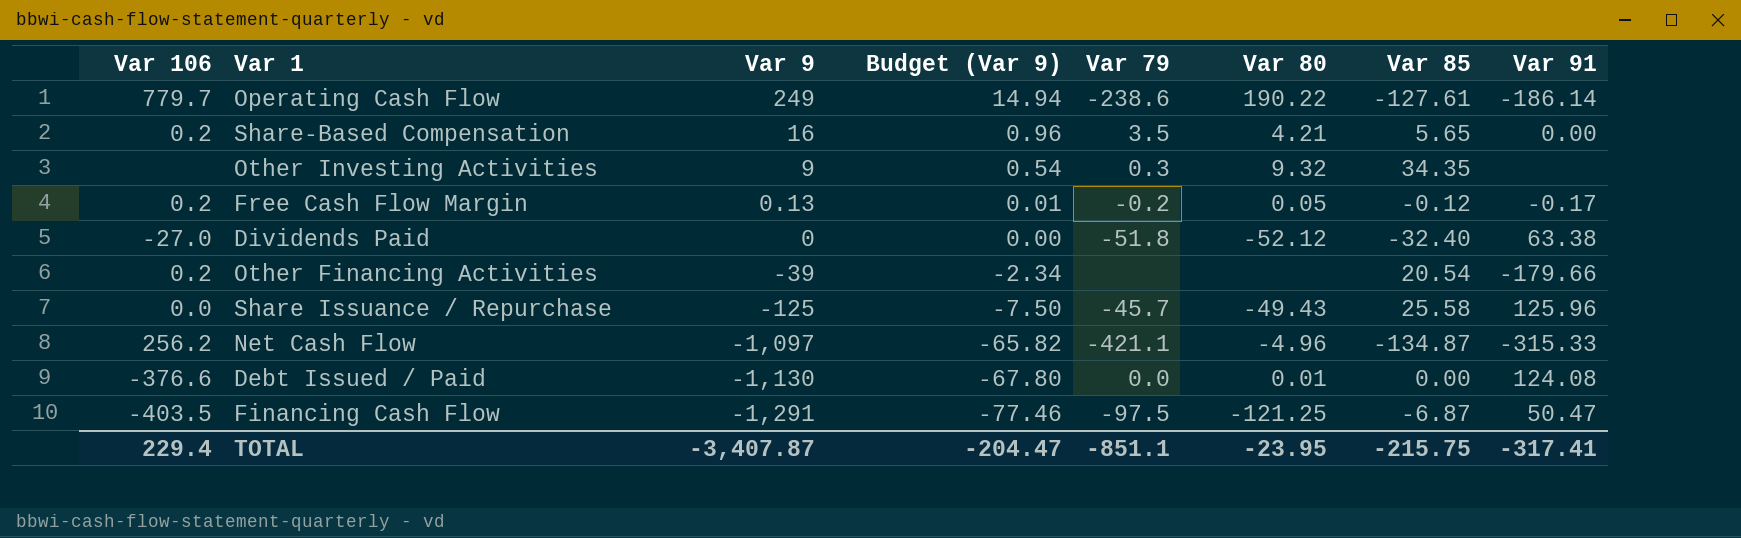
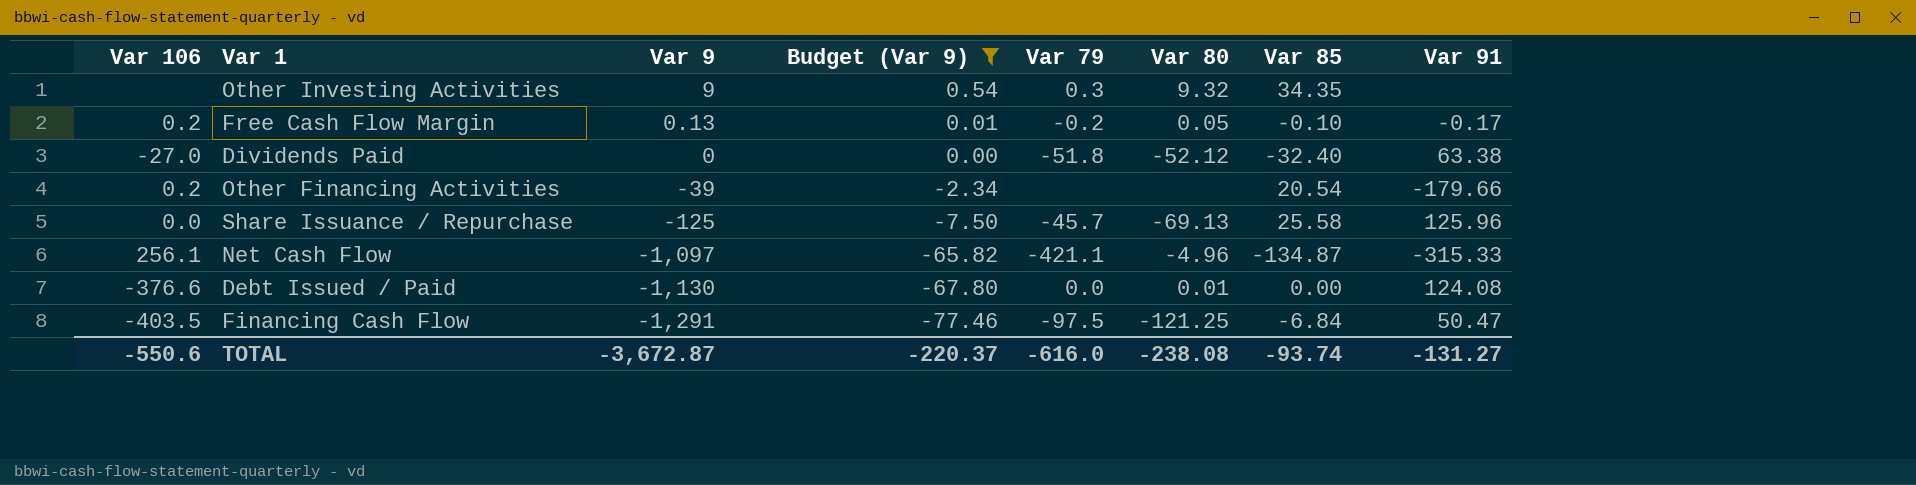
filter: none -> Budget (Var 9) <= 0.54
Free Cash Flow Margin | Var 85: -0.12 -> -0.10
Share Issuance / Repurchase | Var 80: -49.43 -> -69.13
Net Cash Flow | Var 106: 256.2 -> 256.1
Financing Cash Flow | Var 85: -6.87 -> -6.84
TOTAL | Var 106: 229.4 -> -550.6
TOTAL | Var 9: -3,407.87 -> -3,672.87
TOTAL | Budget (Var 9): -204.47 -> -220.37
TOTAL | Var 79: -851.1 -> -616.0
TOTAL | Var 80: -23.95 -> -238.08
TOTAL | Var 85: -215.75 -> -93.74
TOTAL | Var 91: -317.41 -> -131.27

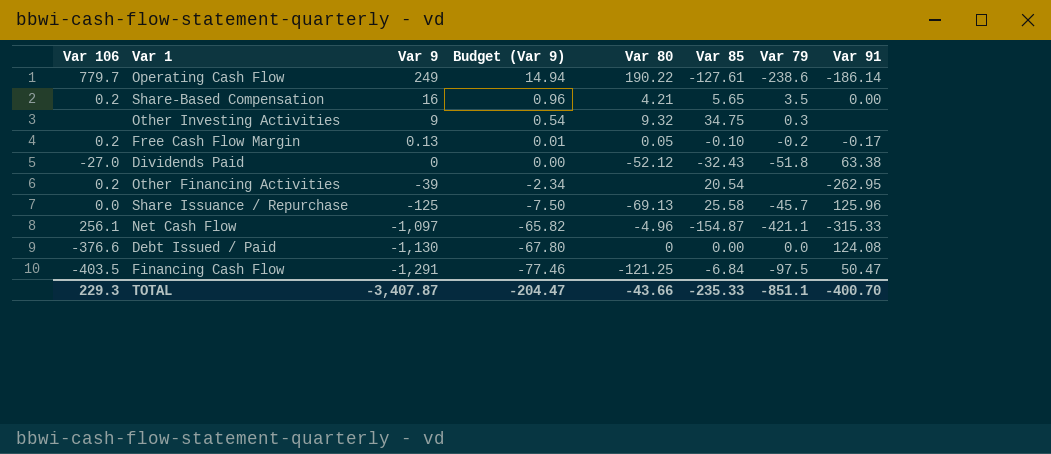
filter: Budget (Var 9) <= 0.54 -> none
column Var 79 | position: 5 -> 7
Other Investing Activities | Var 85: 34.35 -> 34.75
Dividends Paid | Var 85: -32.40 -> -32.43
Other Financing Activities | Var 91: -179.66 -> -262.95
Net Cash Flow | Var 85: -134.87 -> -154.87
Debt Issued / Paid | Var 80: 0.01 -> 0
TOTAL | Var 106: -550.6 -> 229.3
TOTAL | Var 9: -3,672.87 -> -3,407.87
TOTAL | Budget (Var 9): -220.37 -> -204.47
TOTAL | Var 80: -238.08 -> -43.66
TOTAL | Var 85: -93.74 -> -235.33
TOTAL | Var 79: -616.0 -> -851.1
TOTAL | Var 91: -131.27 -> -400.70

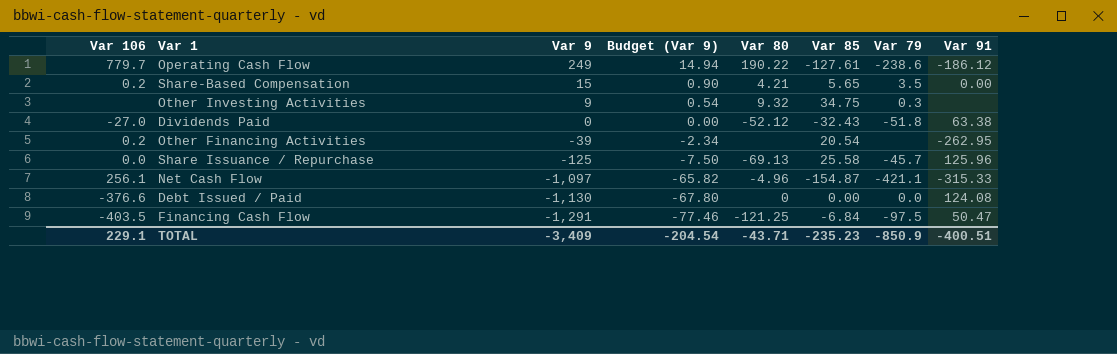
row Free Cash Flow Margin: 0.2 | 0.13 | 0.01 | 0.05 | -0.10 | -0.2 | -0.17 -> none
Operating Cash Flow | Var 91: -186.14 -> -186.12
Share-Based Compensation | Var 9: 16 -> 15
Share-Based Compensation | Budget (Var 9): 0.96 -> 0.90
TOTAL | Var 106: 229.3 -> 229.1
TOTAL | Var 9: -3,407.87 -> -3,409
TOTAL | Budget (Var 9): -204.47 -> -204.54
TOTAL | Var 80: -43.66 -> -43.71
TOTAL | Var 85: -235.33 -> -235.23
TOTAL | Var 79: -851.1 -> -850.9
TOTAL | Var 91: -400.70 -> -400.51

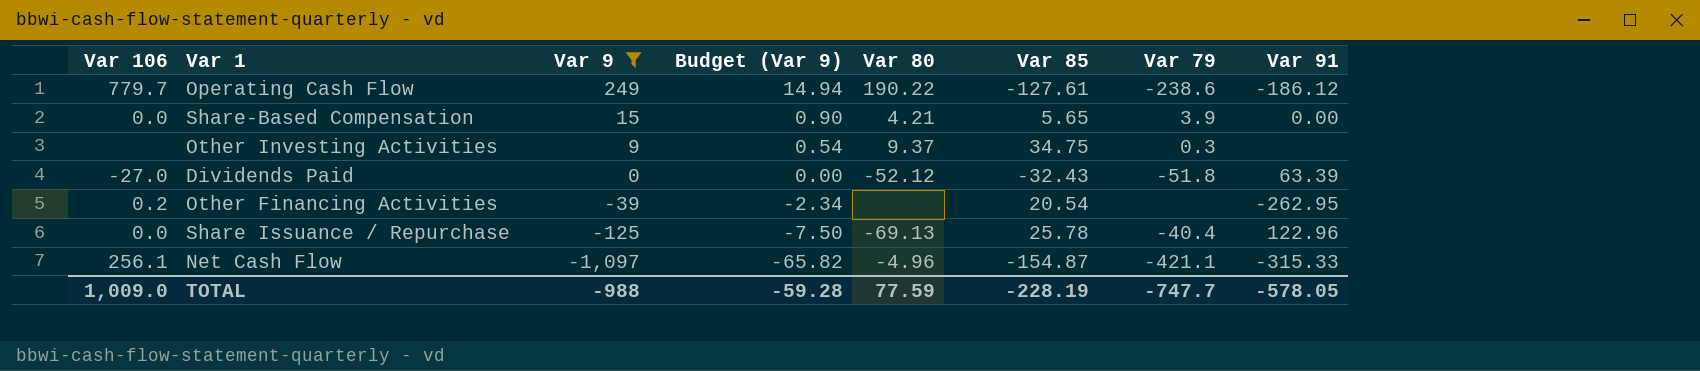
filter: none -> Var 9 >= -1,097
Share-Based Compensation | Var 106: 0.2 -> 0.0
Share-Based Compensation | Var 79: 3.5 -> 3.9
Other Investing Activities | Var 80: 9.32 -> 9.37
Dividends Paid | Var 91: 63.38 -> 63.39
Share Issuance / Repurchase | Var 85: 25.58 -> 25.78
Share Issuance / Repurchase | Var 79: -45.7 -> -40.4
Share Issuance / Repurchase | Var 91: 125.96 -> 122.96
TOTAL | Var 106: 229.1 -> 1,009.0
TOTAL | Var 9: -3,409 -> -988
TOTAL | Budget (Var 9): -204.54 -> -59.28
TOTAL | Var 80: -43.71 -> 77.59
TOTAL | Var 85: -235.23 -> -228.19
TOTAL | Var 79: -850.9 -> -747.7
TOTAL | Var 91: -400.51 -> -578.05

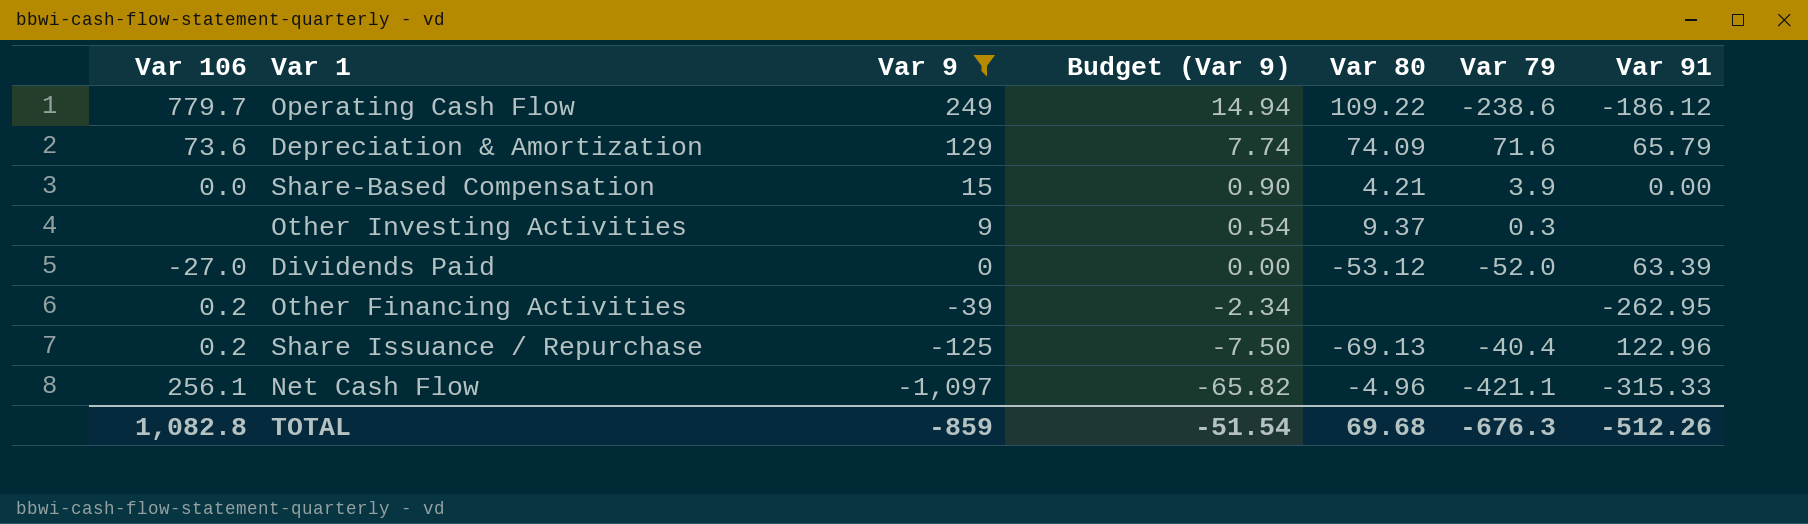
column Var 85 | position: 6 -> none
Operating Cash Flow | Var 80: 190.22 -> 109.22
row Depreciation & Amortization: none -> 73.6 | 129 | 7.74 | 74.09 | 71.6 | 65.79
Dividends Paid | Var 80: -52.12 -> -53.12
Dividends Paid | Var 79: -51.8 -> -52.0
Share Issuance / Repurchase | Var 106: 0.0 -> 0.2
TOTAL | Var 106: 1,009.0 -> 1,082.8
TOTAL | Var 9: -988 -> -859
TOTAL | Budget (Var 9): -59.28 -> -51.54
TOTAL | Var 80: 77.59 -> 69.68
TOTAL | Var 79: -747.7 -> -676.3
TOTAL | Var 91: -578.05 -> -512.26

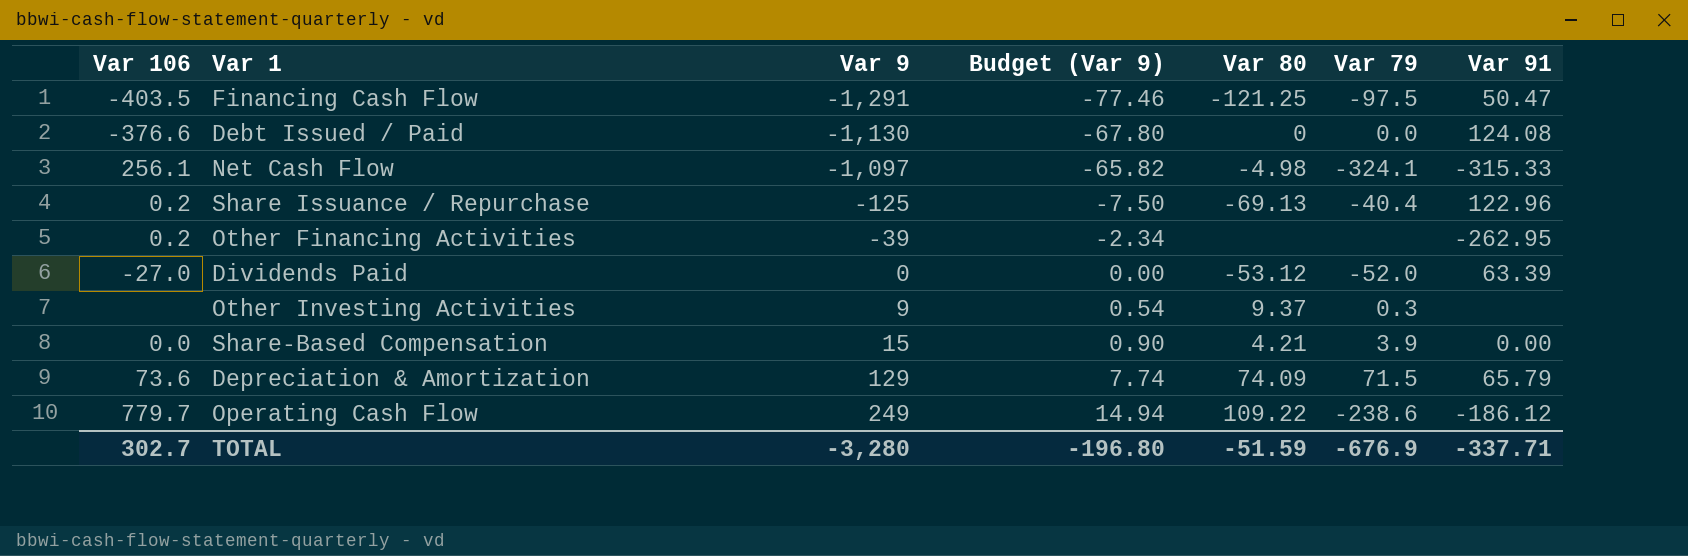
filter: Var 9 >= -1,097 -> none
row order: Var 9 descending -> Var 9 ascending
Net Cash Flow | Var 80: -4.96 -> -4.98
Net Cash Flow | Var 79: -421.1 -> -324.1
Depreciation & Amortization | Var 79: 71.6 -> 71.5
TOTAL | Var 106: 1,082.8 -> 302.7
TOTAL | Var 9: -859 -> -3,280
TOTAL | Budget (Var 9): -51.54 -> -196.80
TOTAL | Var 80: 69.68 -> -51.59
TOTAL | Var 79: -676.3 -> -676.9
TOTAL | Var 91: -512.26 -> -337.71

